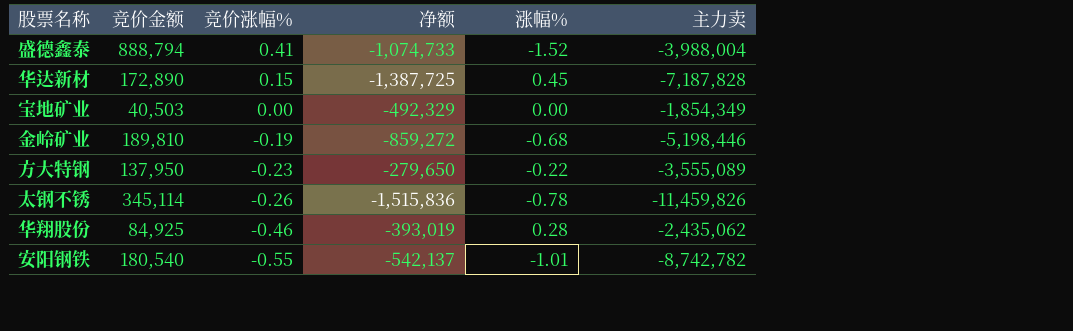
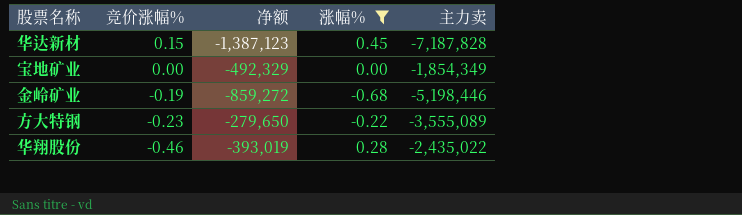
filter: none -> 涨幅% >= -0.68
column 竞价金额 | position: 2 -> none
华达新材 | 净额: -1,387,725 -> -1,387,123
华翔股份 | 主力卖: -2,435,062 -> -2,435,022

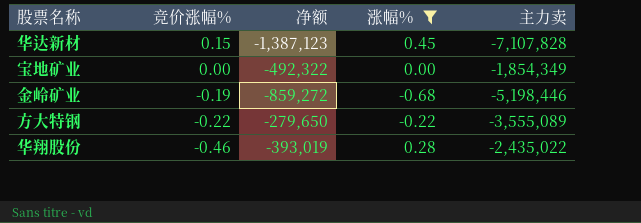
华达新材 | 主力卖: -7,187,828 -> -7,107,828
宝地矿业 | 净额: -492,329 -> -492,322
方大特钢 | 竞价涨幅%: -0.23 -> -0.22

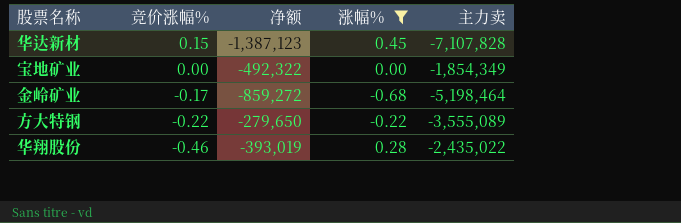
金岭矿业 | 竞价涨幅%: -0.19 -> -0.17
金岭矿业 | 主力卖: -5,198,446 -> -5,198,464

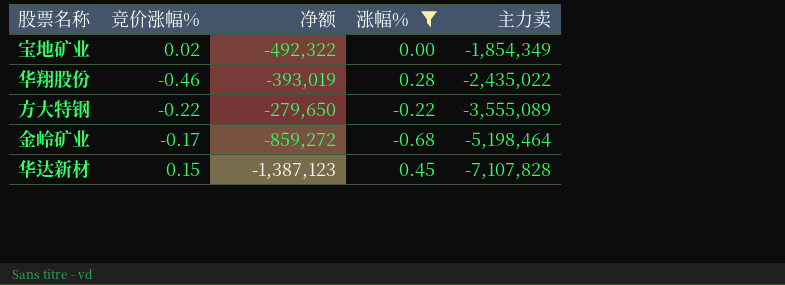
row order: 竞价涨幅% descending -> 主力卖 descending
宝地矿业 | 竞价涨幅%: 0.00 -> 0.02

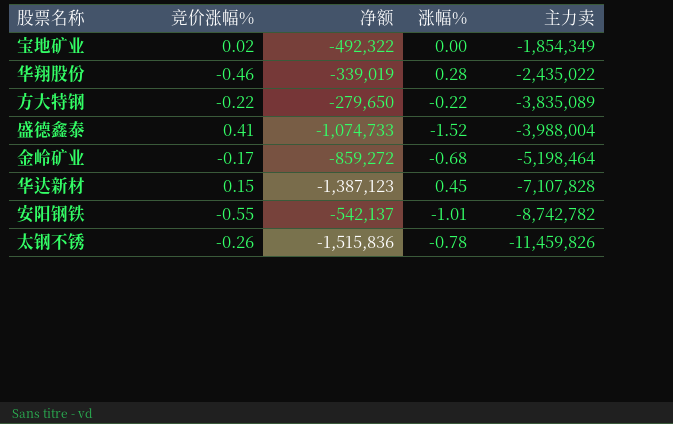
filter: 涨幅% >= -0.68 -> none
华翔股份 | 净额: -393,019 -> -339,019
方大特钢 | 主力卖: -3,555,089 -> -3,835,089

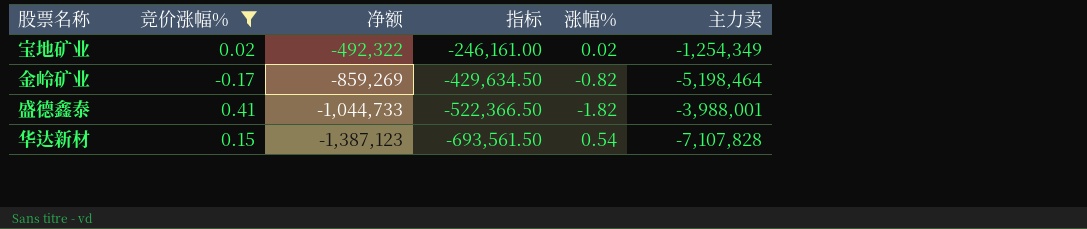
filter: none -> 竞价涨幅% >= -0.17
row order: 主力卖 descending -> 净额 descending
column 指标 | formula: none -> [净额] * 0.5
宝地矿业 | 涨幅%: 0.00 -> 0.02
宝地矿业 | 主力卖: -1,854,349 -> -1,254,349
金岭矿业 | 净额: -859,272 -> -859,269
金岭矿业 | 涨幅%: -0.68 -> -0.82
盛德鑫泰 | 净额: -1,074,733 -> -1,044,733
盛德鑫泰 | 涨幅%: -1.52 -> -1.82
盛德鑫泰 | 主力卖: -3,988,004 -> -3,988,001
华达新材 | 涨幅%: 0.45 -> 0.54

